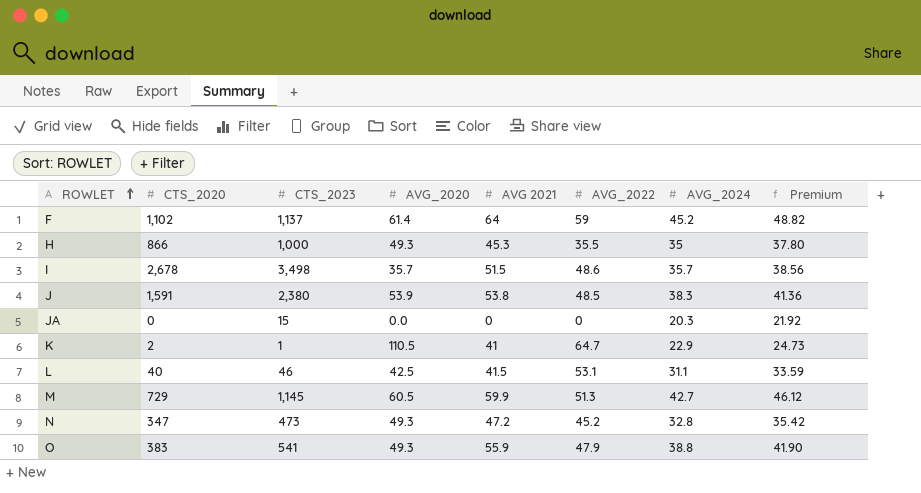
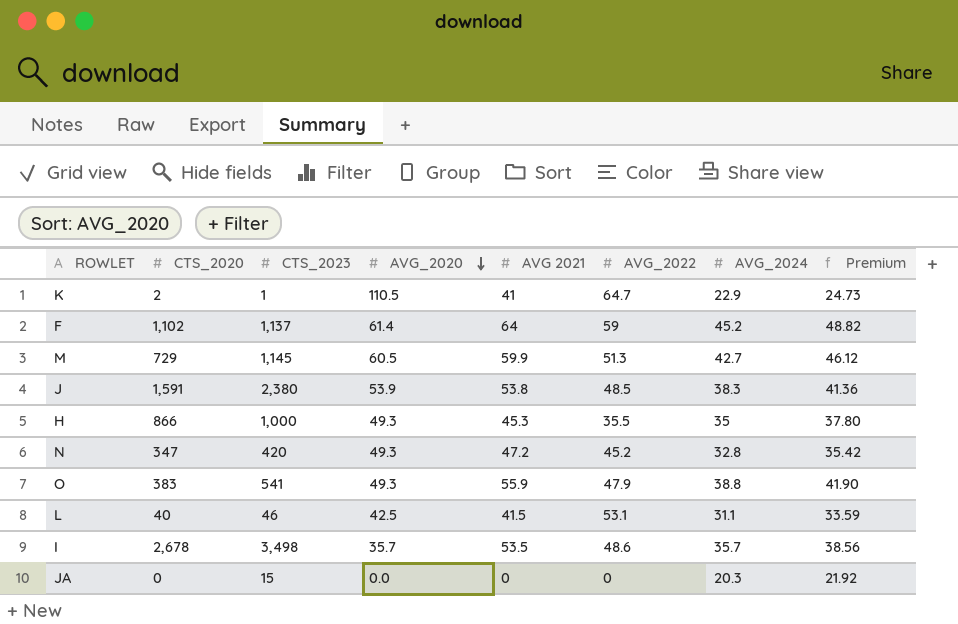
row order: ROWLET ascending -> AVG_2020 descending
N | CTS_2023: 473 -> 420
I | AVG 2021: 51.5 -> 53.5

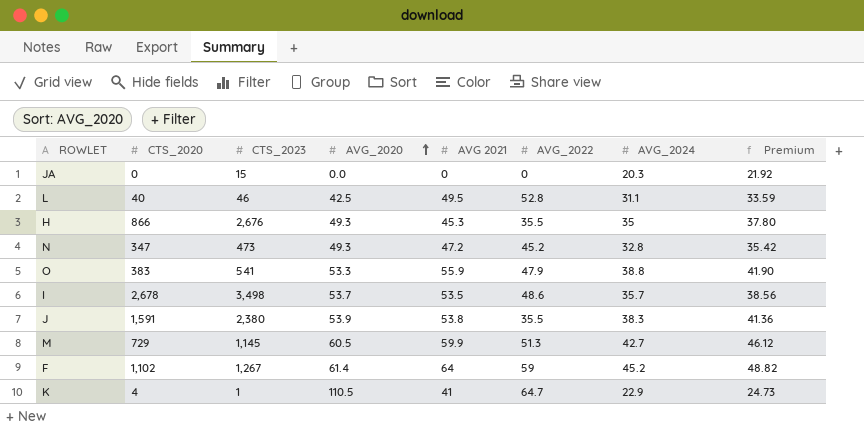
row order: AVG_2020 descending -> AVG_2020 ascending
L | AVG 2021: 41.5 -> 49.5
L | AVG_2022: 53.1 -> 52.8
H | CTS_2023: 1,000 -> 2,676
N | CTS_2023: 420 -> 473
O | AVG_2020: 49.3 -> 53.3
I | AVG_2020: 35.7 -> 53.7
J | AVG_2022: 48.5 -> 35.5
F | CTS_2023: 1,137 -> 1,267
K | CTS_2020: 2 -> 4

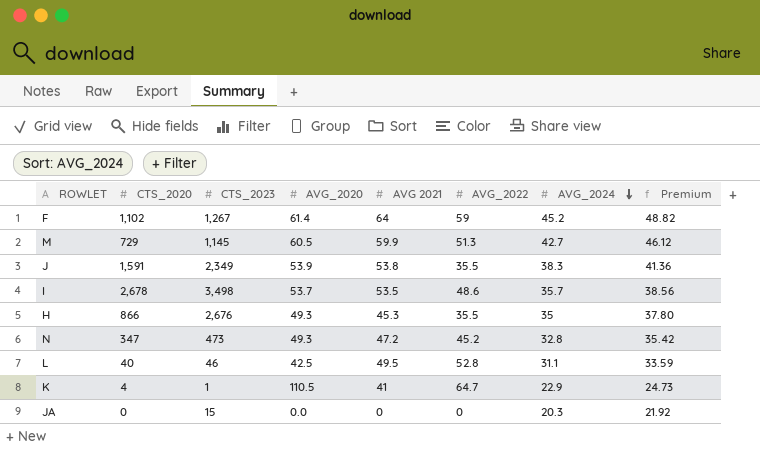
row order: AVG_2020 ascending -> AVG_2024 descending
row O: 383 | 541 | 53.3 | 55.9 | 47.9 | 38.8 | 41.90 -> none
J | CTS_2023: 2,380 -> 2,349

